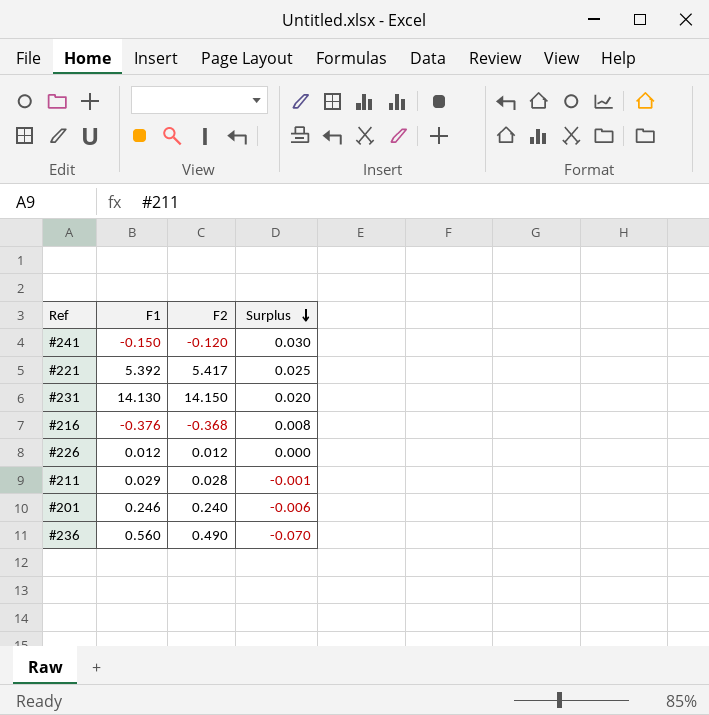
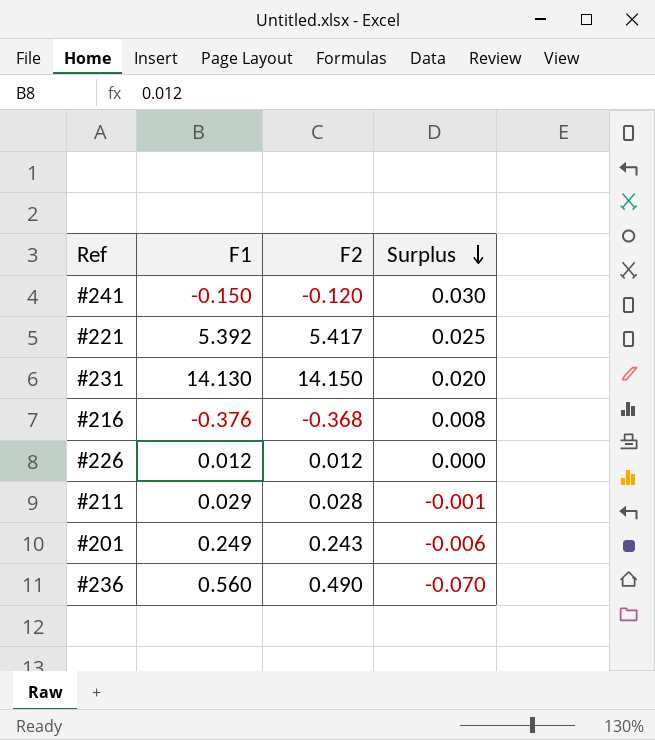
#201 | F1: 0.246 -> 0.249
#201 | F2: 0.240 -> 0.243

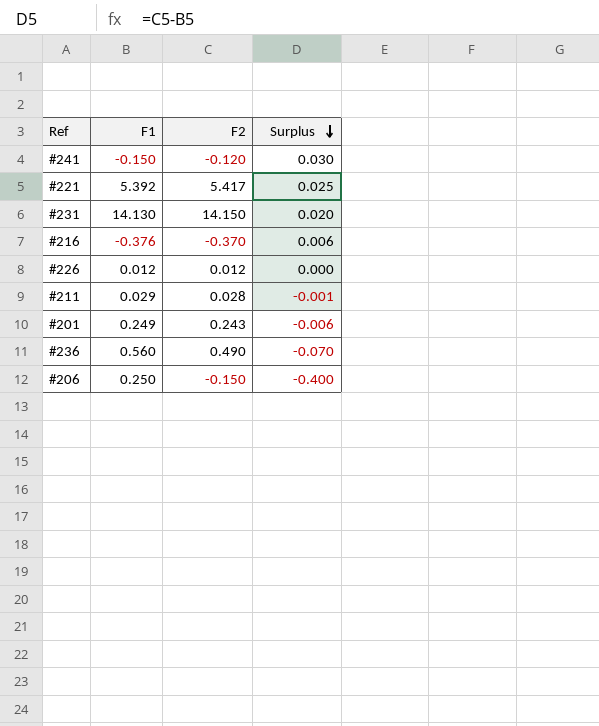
#216 | F2: -0.368 -> -0.370
#216 | Surplus: 0.008 -> 0.006
row #206: none -> 0.250 | -0.150 | -0.400

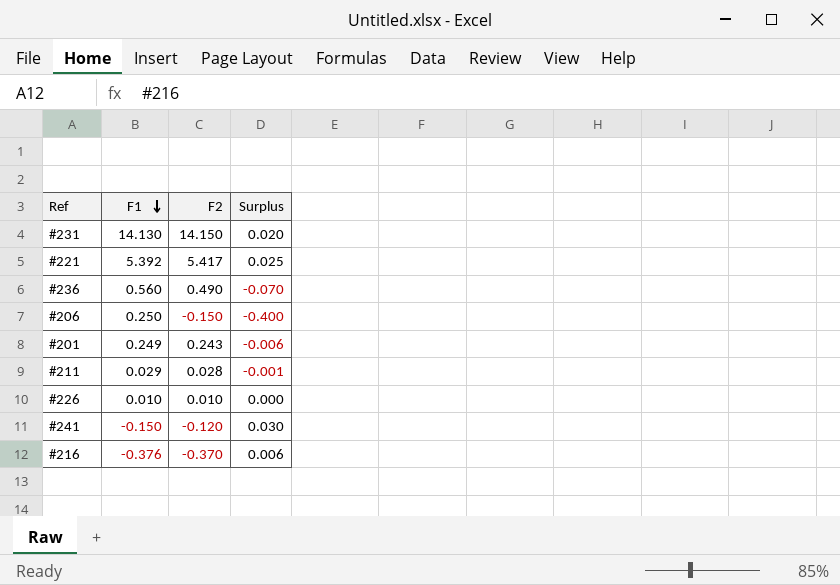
row order: Surplus descending -> F1 descending
#226 | F1: 0.012 -> 0.010
#226 | F2: 0.012 -> 0.010

